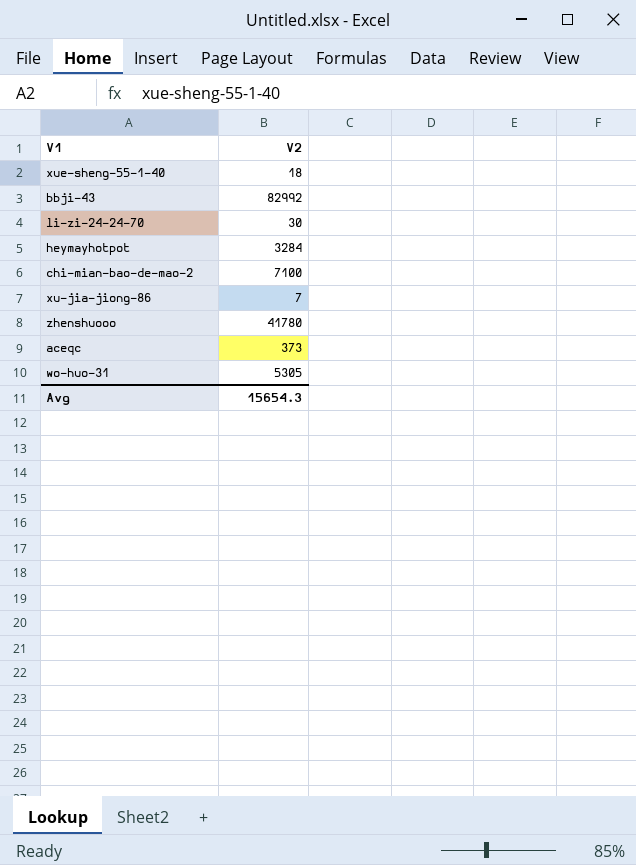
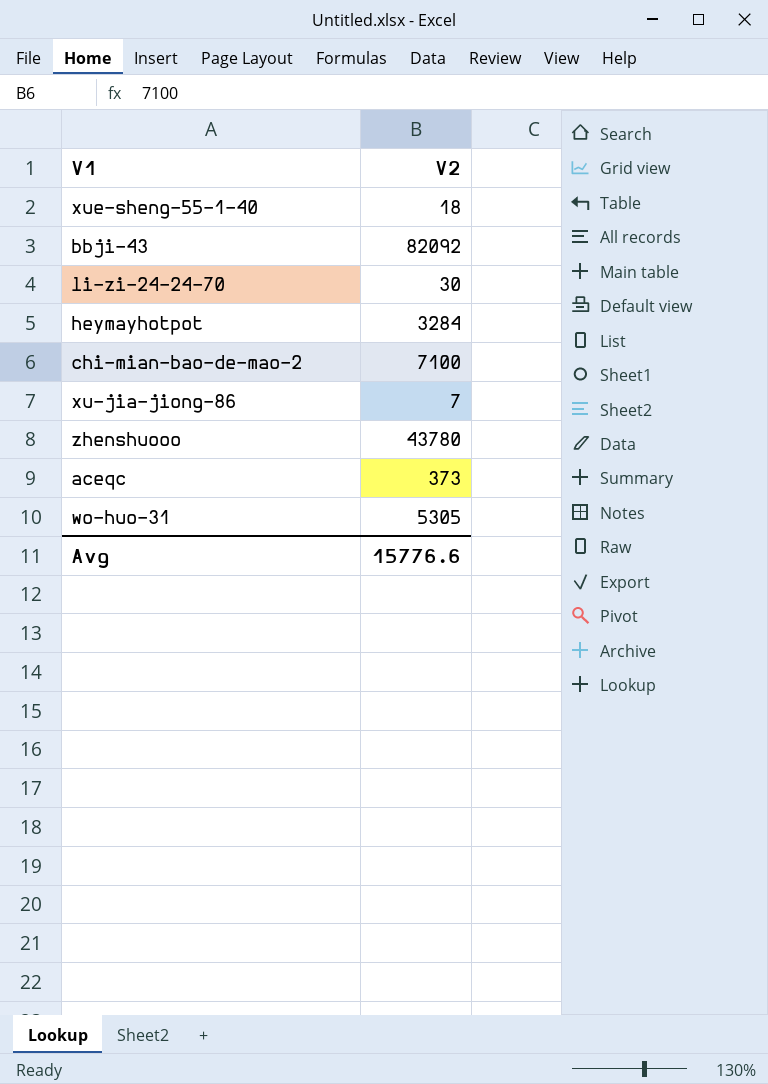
bbji-43 | V2: 82992 -> 82092
zhenshuooo | V2: 41780 -> 43780
Avg | V2: 15654.3 -> 15776.6

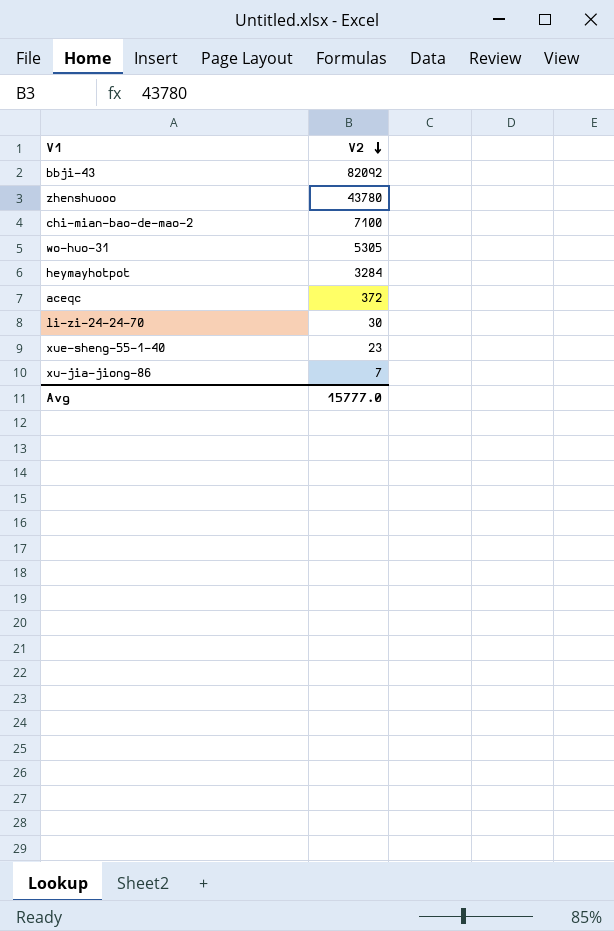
row order: none -> V2 descending
aceqc | V2: 373 -> 372
xue-sheng-55-1-40 | V2: 18 -> 23
Avg | V2: 15776.6 -> 15777.0

